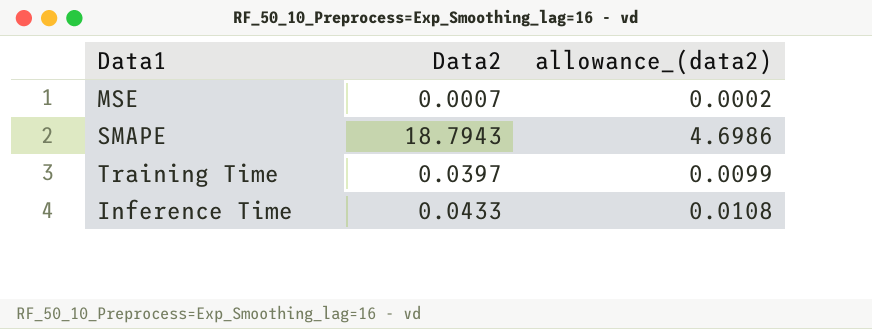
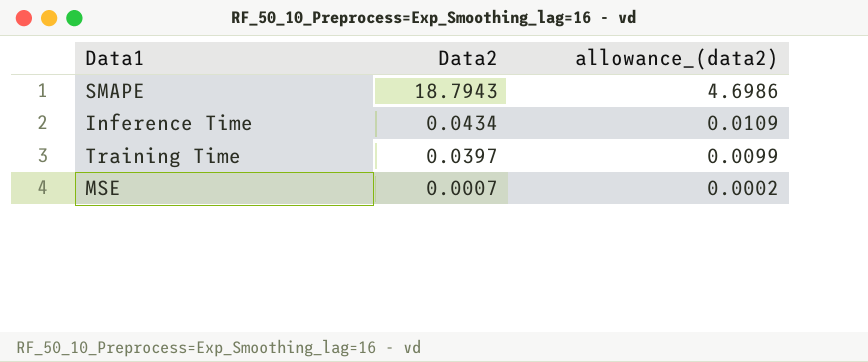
row order: none -> Data2 descending
Inference Time | Data2: 0.0433 -> 0.0434
Inference Time | allowance_(data2): 0.0108 -> 0.0109

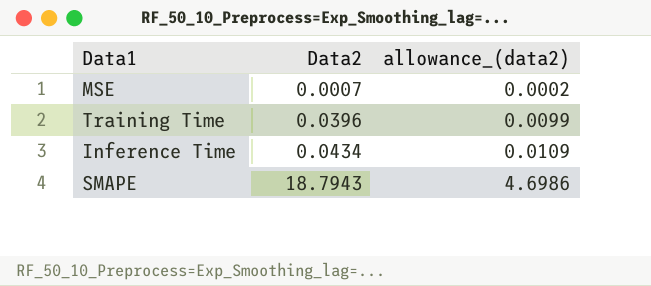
row order: Data2 descending -> Data2 ascending
Training Time | Data2: 0.0397 -> 0.0396

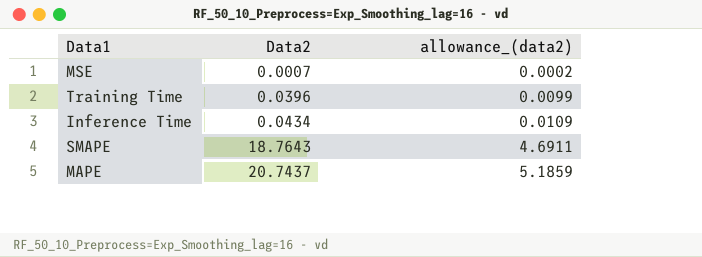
SMAPE | Data2: 18.7943 -> 18.7643
SMAPE | allowance_(data2): 4.6986 -> 4.6911
row MAPE: none -> 20.7437 | 5.1859

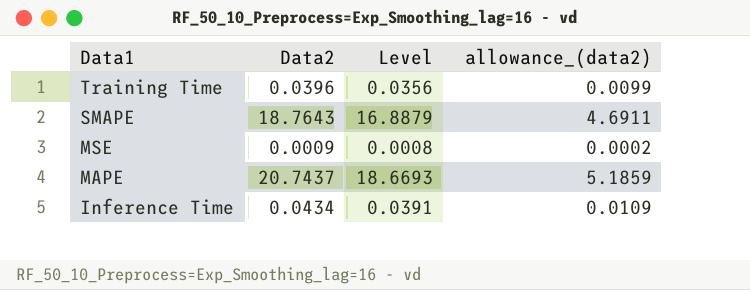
row order: Data2 ascending -> Data1 descending
column Level | formula: none -> [Data2] * 0.9
MSE | Data2: 0.0007 -> 0.0009

